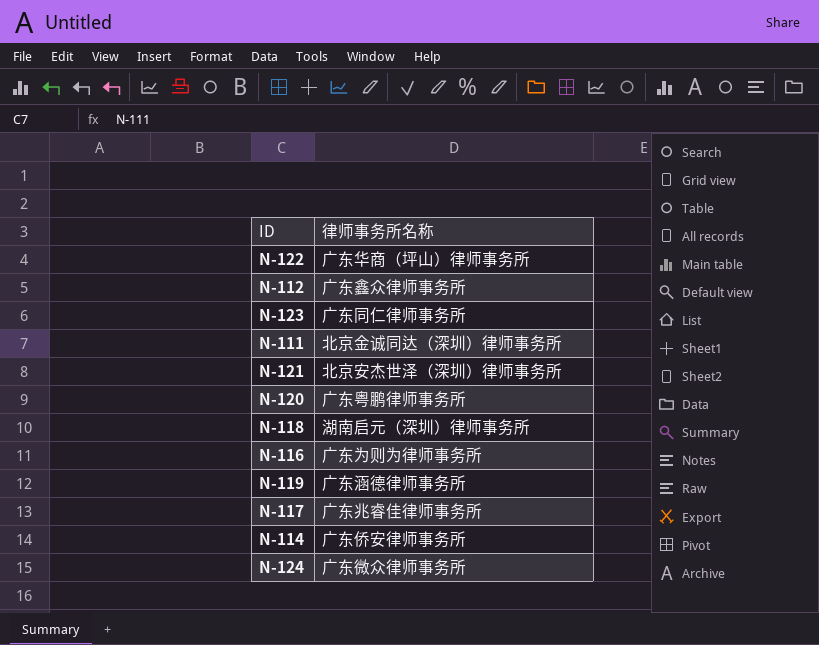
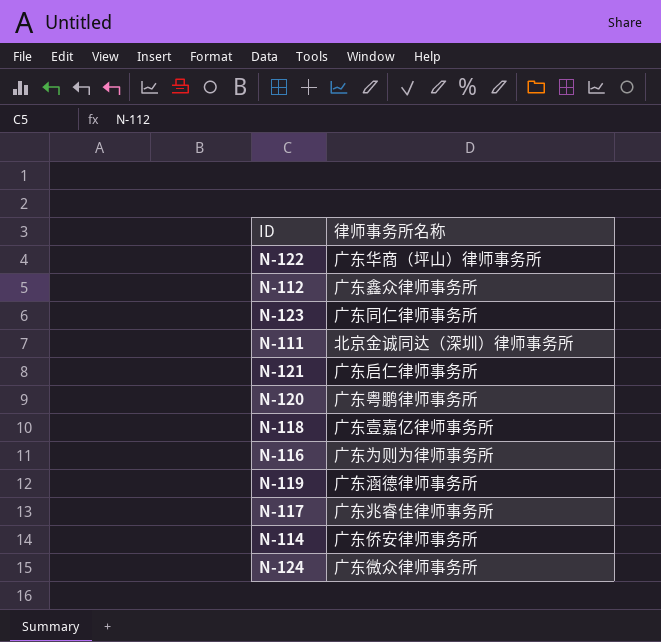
N-121 | 律师事务所名称: 北京安杰世泽（深圳）律师事务所 -> 广东启仁律师事务所
N-118 | 律师事务所名称: 湖南启元（深圳）律师事务所 -> 广东壹嘉亿律师事务所

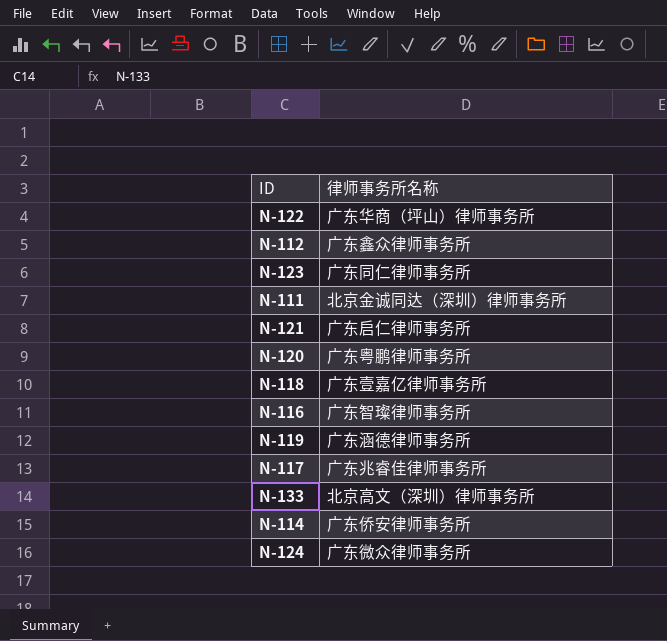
N-116 | 律师事务所名称: 广东为则为律师事务所 -> 广东智璨律师事务所
row N-133: none -> 北京高文（深圳）律师事务所

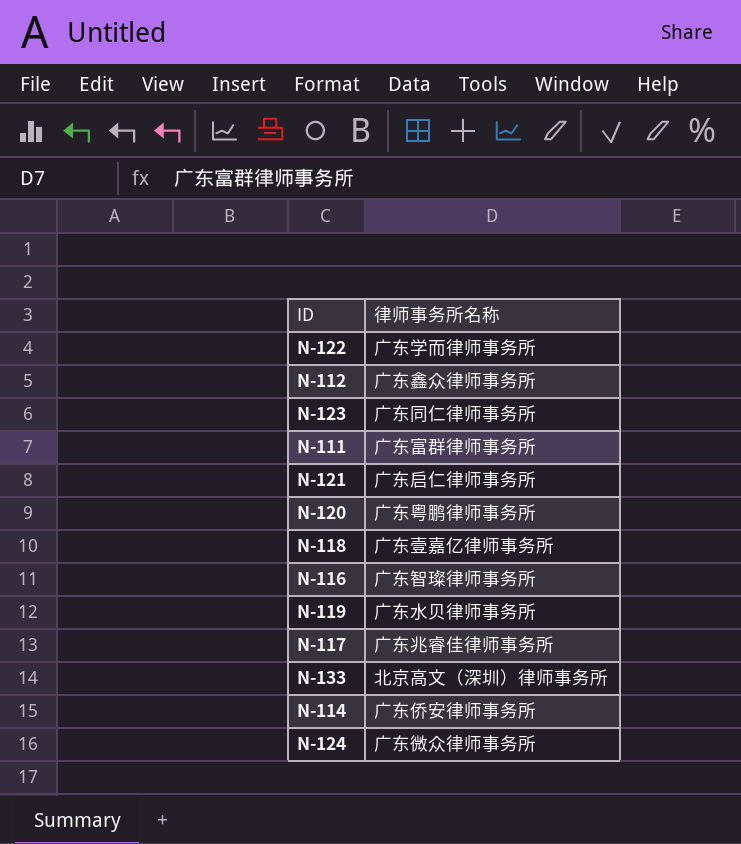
N-122 | 律师事务所名称: 广东华商（坪山）律师事务所 -> 广东学而律师事务所
N-111 | 律师事务所名称: 北京金诚同达（深圳）律师事务所 -> 广东富群律师事务所
N-119 | 律师事务所名称: 广东涵德律师事务所 -> 广东水贝律师事务所

